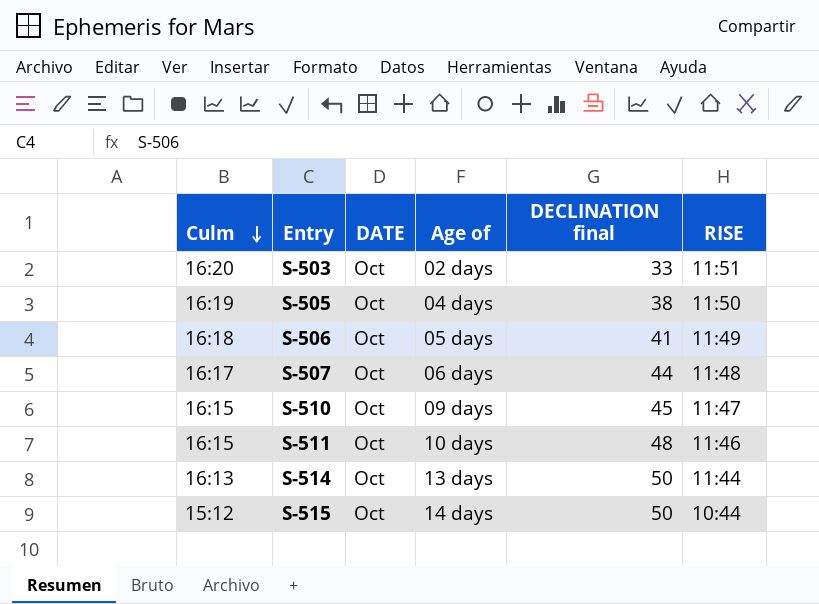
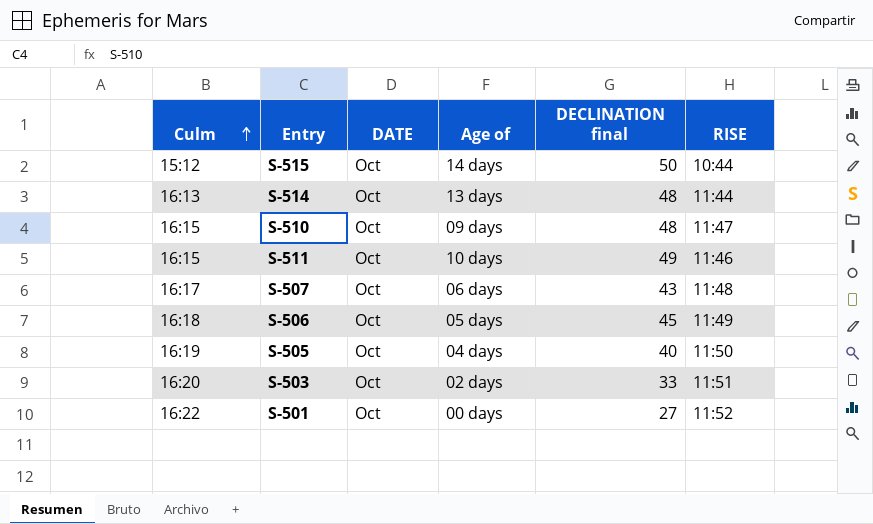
row order: Culm descending -> Culm ascending
S-514 | DECLINATION final: 50 -> 48
S-510 | DECLINATION final: 45 -> 48
S-511 | DECLINATION final: 48 -> 49
S-507 | DECLINATION final: 44 -> 43
S-506 | DECLINATION final: 41 -> 45
S-505 | DECLINATION final: 38 -> 40
row S-501: none -> 16:22 | Oct | 00 days | 27 | 11:52

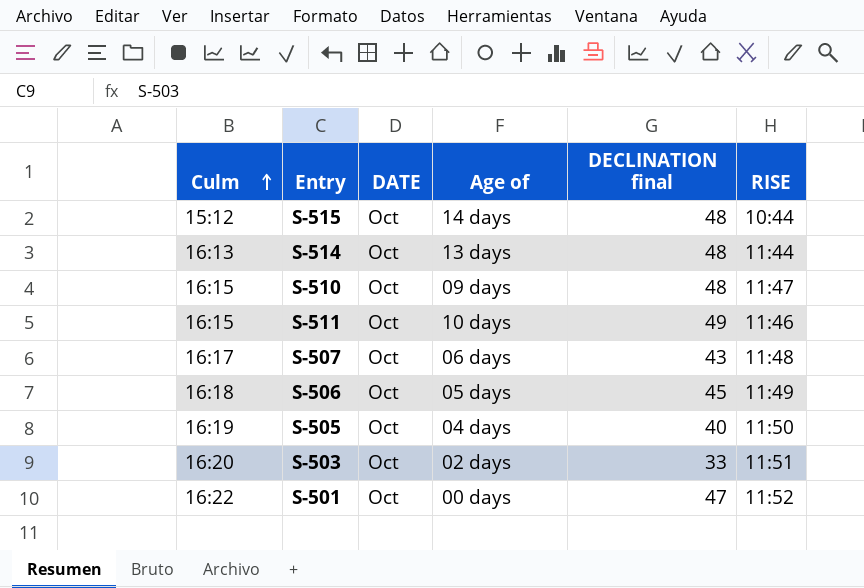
S-515 | DECLINATION final: 50 -> 48
S-501 | DECLINATION final: 27 -> 47

